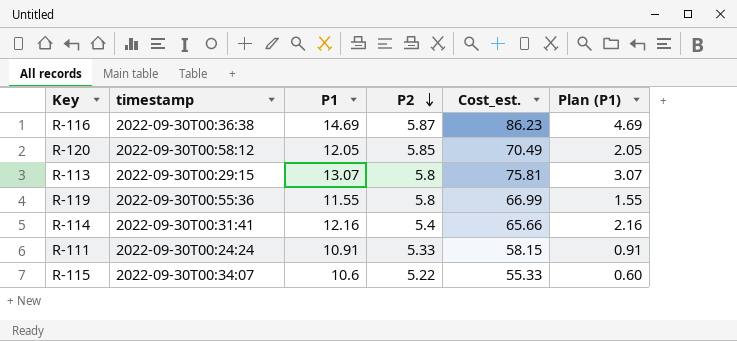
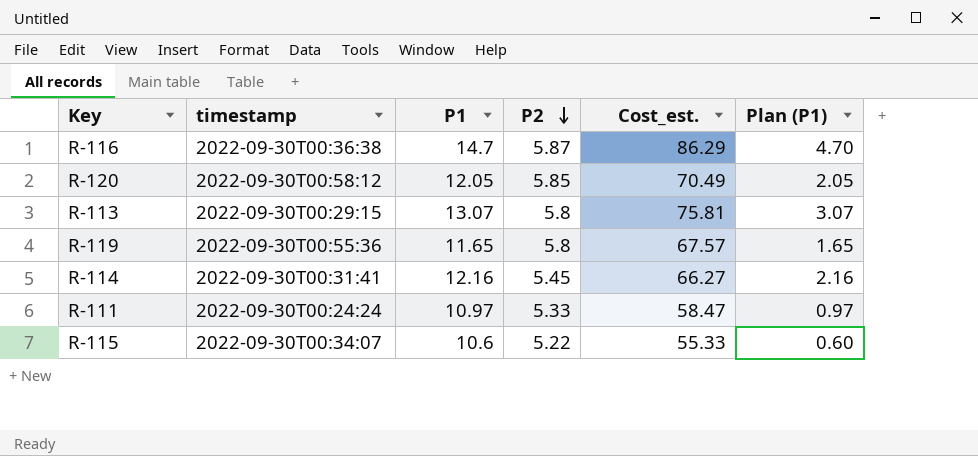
R-116 | P1: 14.69 -> 14.7
R-116 | Cost_est.: 86.23 -> 86.29
R-116 | Plan (P1): 4.69 -> 4.70
R-119 | P1: 11.55 -> 11.65
R-119 | Cost_est.: 66.99 -> 67.57
R-119 | Plan (P1): 1.55 -> 1.65
R-114 | P2: 5.4 -> 5.45
R-114 | Cost_est.: 65.66 -> 66.27
R-111 | P1: 10.91 -> 10.97
R-111 | Cost_est.: 58.15 -> 58.47
R-111 | Plan (P1): 0.91 -> 0.97

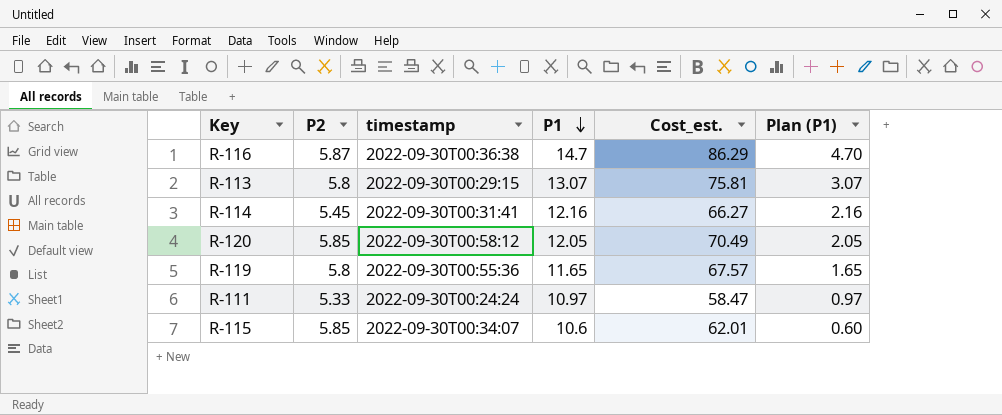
row order: P2 descending -> P1 descending
column P2 | position: 4 -> 2
R-115 | P2: 5.22 -> 5.85
R-115 | Cost_est.: 55.33 -> 62.01

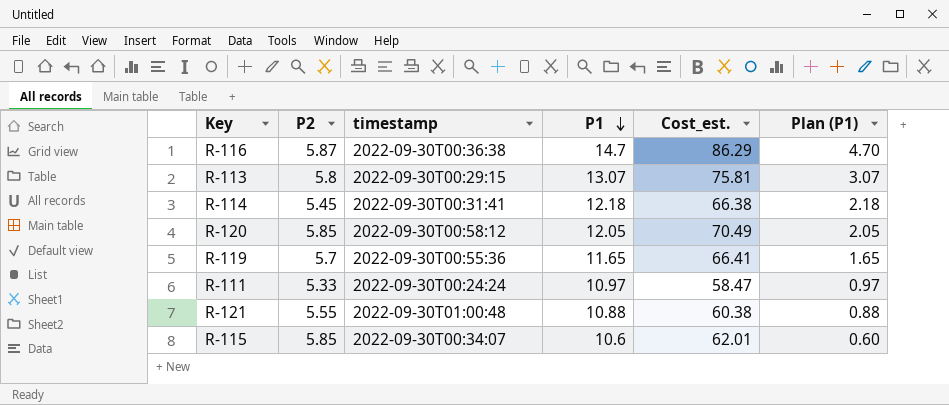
R-114 | P1: 12.16 -> 12.18
R-114 | Cost_est.: 66.27 -> 66.38
R-114 | Plan (P1): 2.16 -> 2.18
R-119 | P2: 5.8 -> 5.7
R-119 | Cost_est.: 67.57 -> 66.41
row R-121: none -> 5.55 | 2022-09-30T01:00:48 | 10.88 | 60.38 | 0.88

